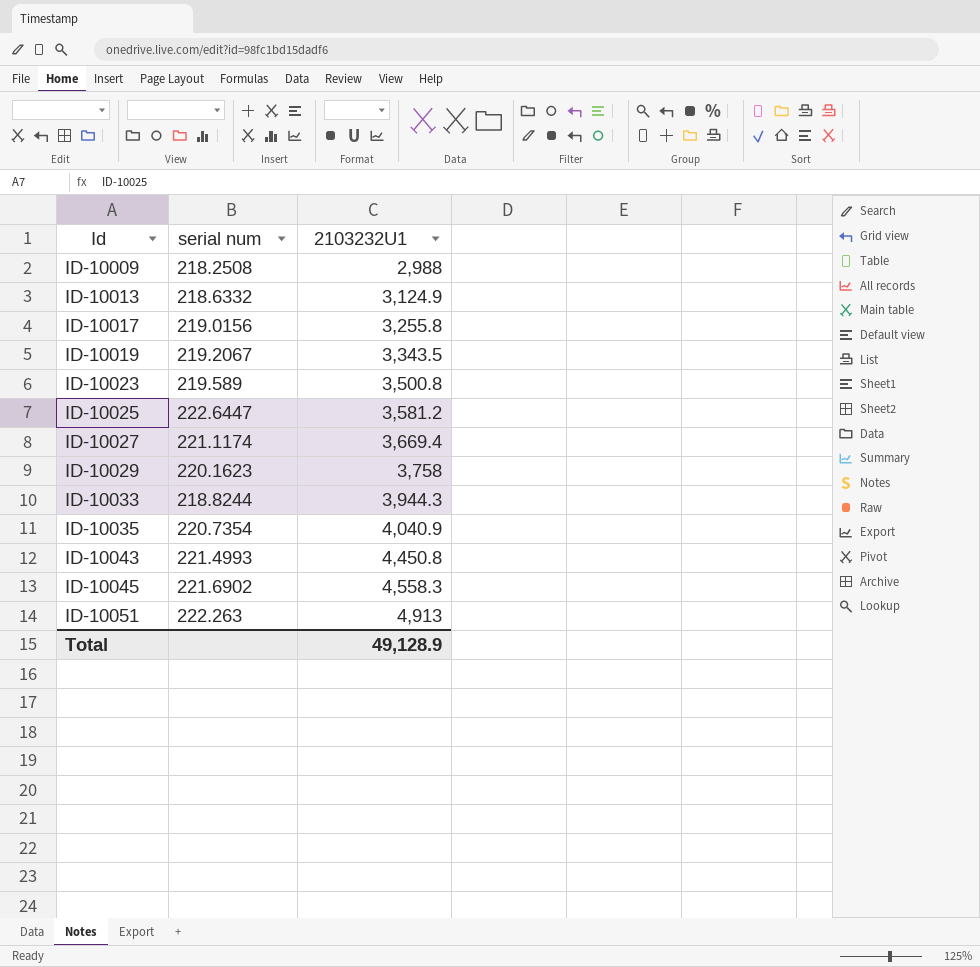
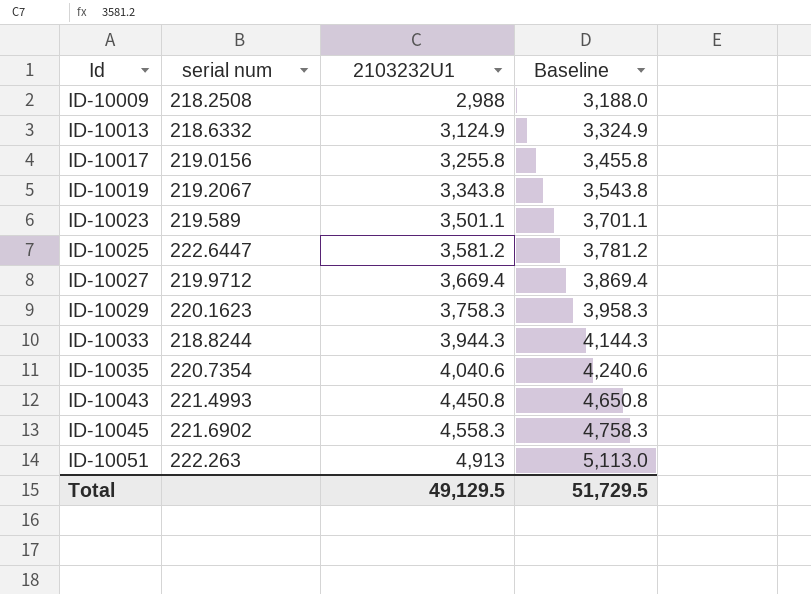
column Baseline | formula: none -> [2103232U1] + 200
ID-10019 | 2103232U1: 3,343.5 -> 3,343.8
ID-10023 | 2103232U1: 3,500.8 -> 3,501.1
ID-10027 | serial num: 221.1174 -> 219.9712
ID-10029 | 2103232U1: 3,758 -> 3,758.3
ID-10035 | 2103232U1: 4,040.9 -> 4,040.6
Total | 2103232U1: 49,128.9 -> 49,129.5

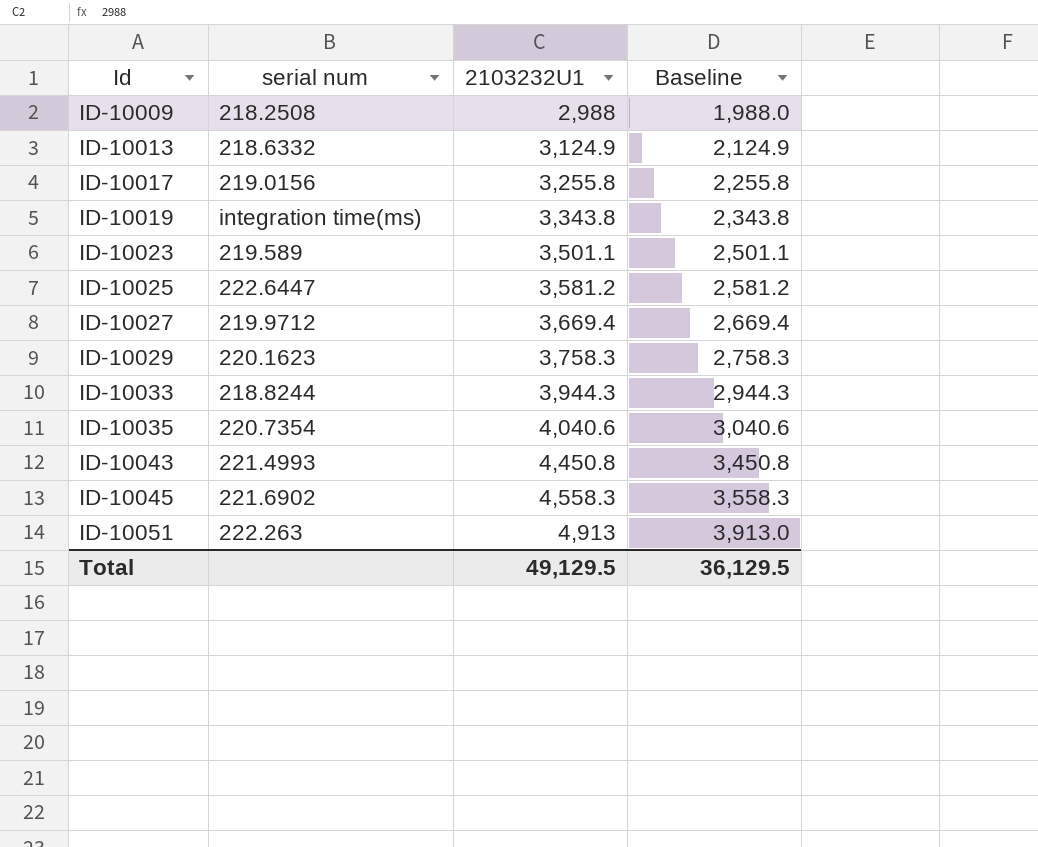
column Baseline | formula: [2103232U1] + 200 -> [2103232U1] - 1000
ID-10019 | serial num: 219.2067 -> integration time(ms)
Total | Baseline: 51,729.5 -> 36,129.5

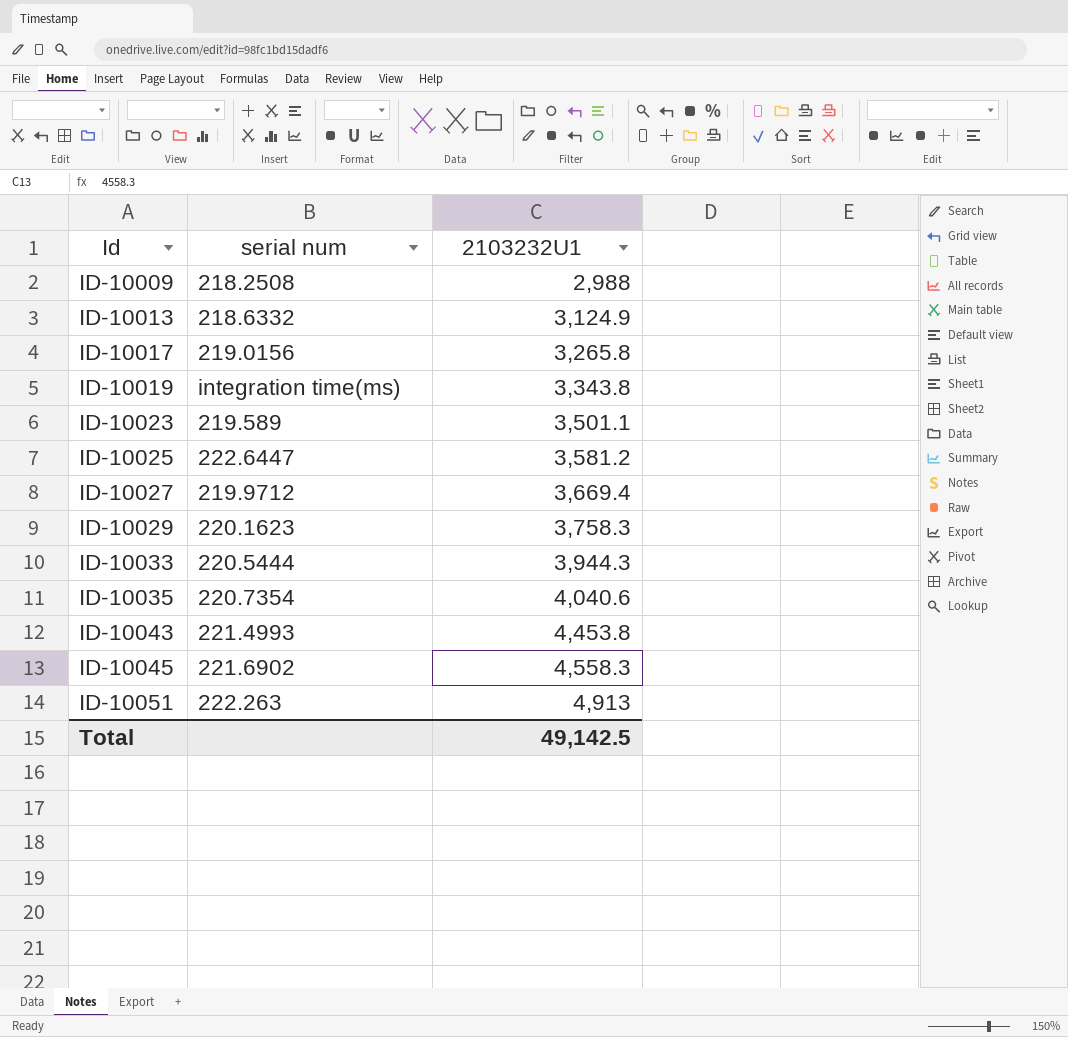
column Baseline | formula: [2103232U1] - 1000 -> none
ID-10017 | 2103232U1: 3,255.8 -> 3,265.8
ID-10033 | serial num: 218.8244 -> 220.5444
ID-10043 | 2103232U1: 4,450.8 -> 4,453.8
Total | 2103232U1: 49,129.5 -> 49,142.5

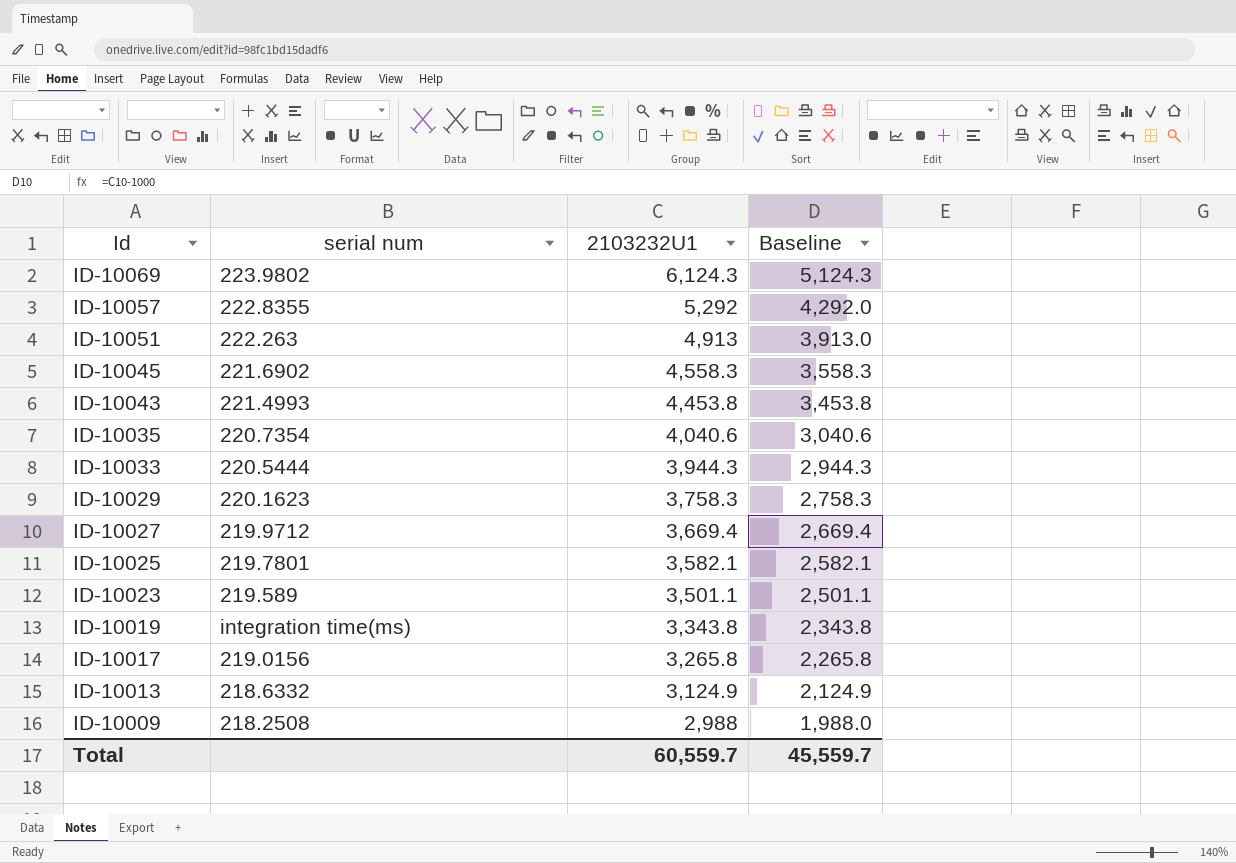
row order: Id ascending -> Id descending
column Baseline | formula: none -> [2103232U1] - 1000
row ID-10069: none -> 223.9802 | 6,124.3 | 5,124.3
row ID-10057: none -> 222.8355 | 5,292 | 4,292.0
ID-10025 | serial num: 222.6447 -> 219.7801
ID-10025 | 2103232U1: 3,581.2 -> 3,582.1
Total | 2103232U1: 49,142.5 -> 60,559.7

